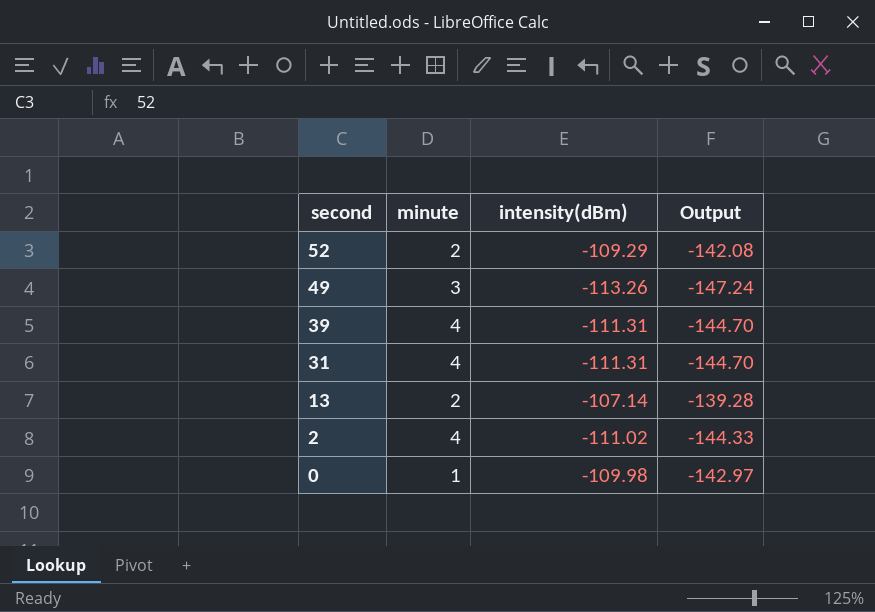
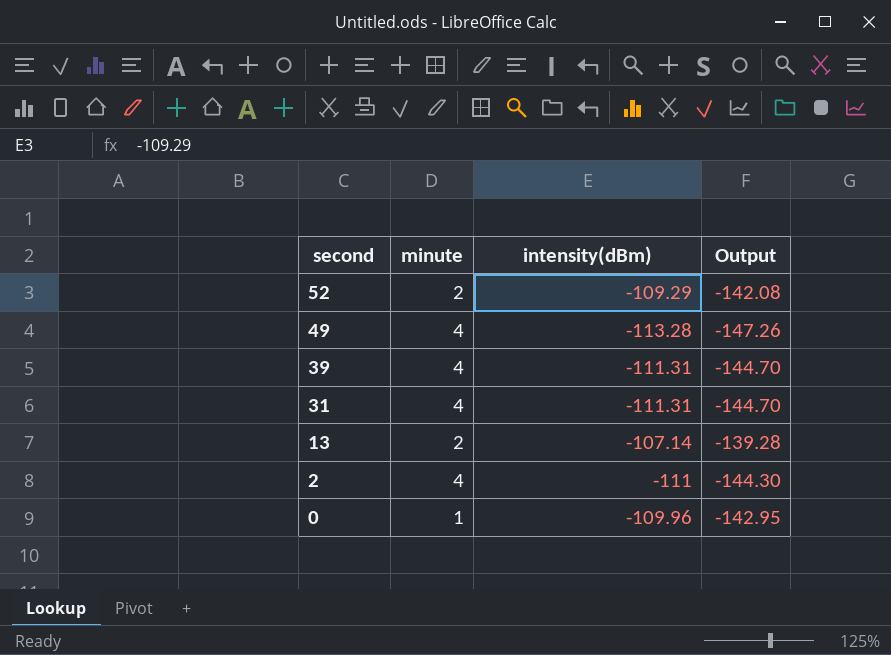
49 | minute: 3 -> 4
49 | intensity(dBm): -113.26 -> -113.28
49 | Output: -147.24 -> -147.26
2 | intensity(dBm): -111.02 -> -111
2 | Output: -144.33 -> -144.30
0 | intensity(dBm): -109.98 -> -109.96
0 | Output: -142.97 -> -142.95

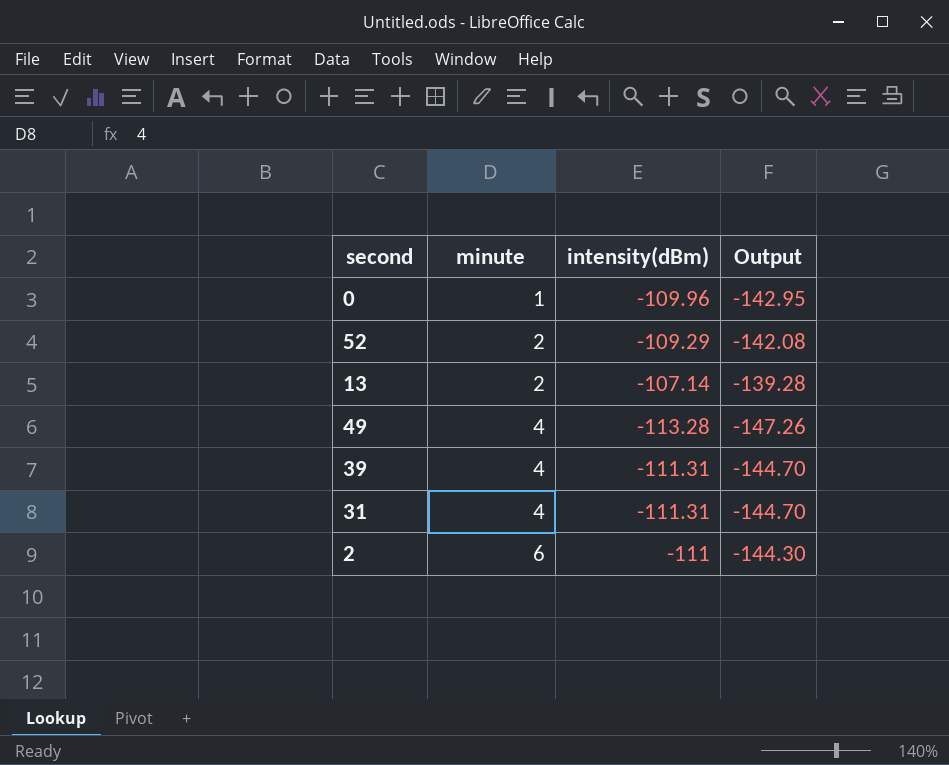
row order: second descending -> minute ascending
2 | minute: 4 -> 6

